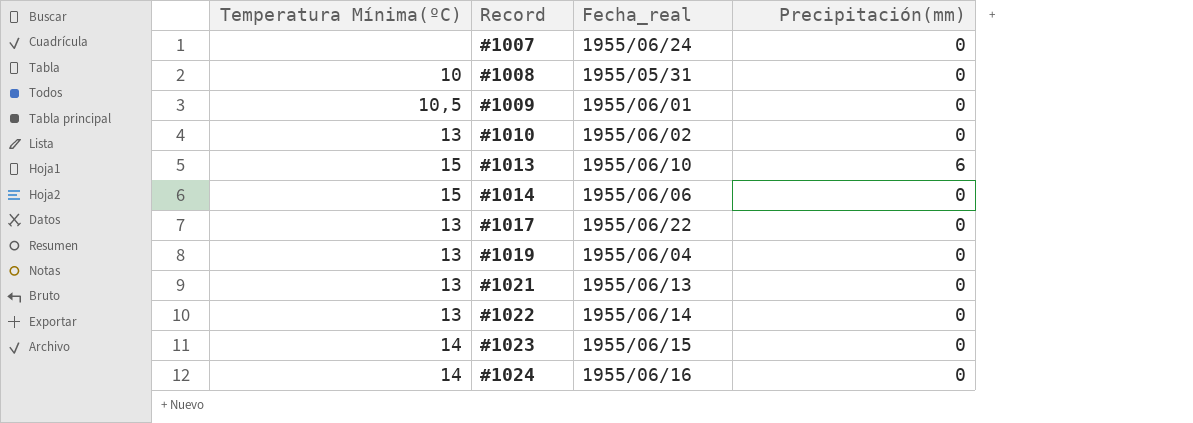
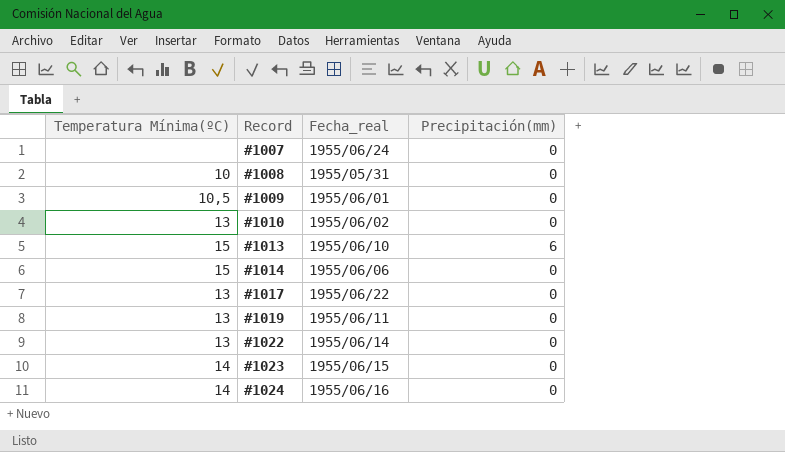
row #1021: 13 | 1955/06/13 | 0 -> none
#1019 | Fecha_real: 1955/06/04 -> 1955/06/11

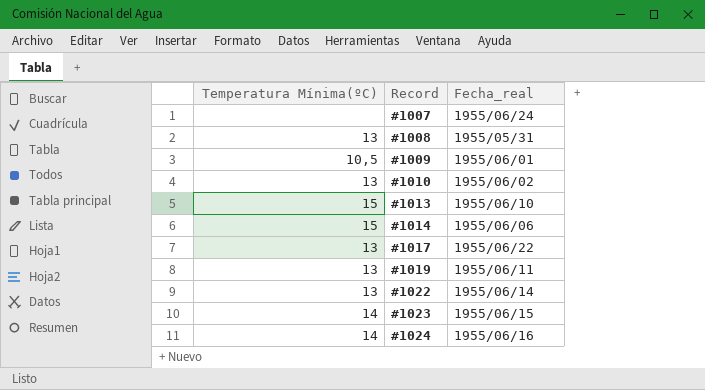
column Precipitación(mm) | position: 4 -> none
#1008 | Temperatura Mínima(ºC): 10 -> 13

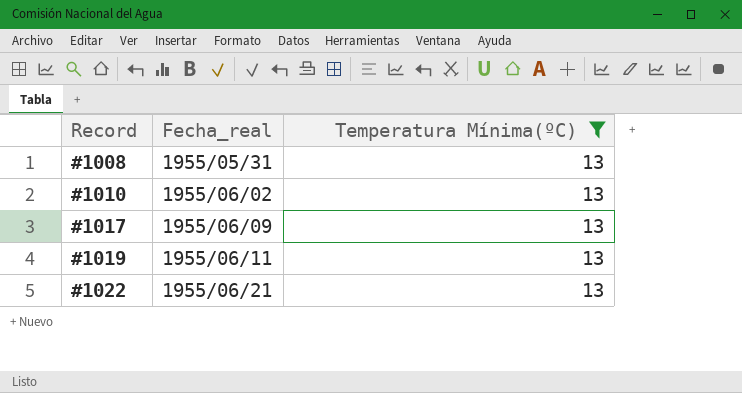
filter: none -> Temperatura Mínima(ºC) = 13
column Temperatura Mínima(ºC) | position: 1 -> 3
#1017 | Fecha_real: 1955/06/22 -> 1955/06/09
#1022 | Fecha_real: 1955/06/14 -> 1955/06/21

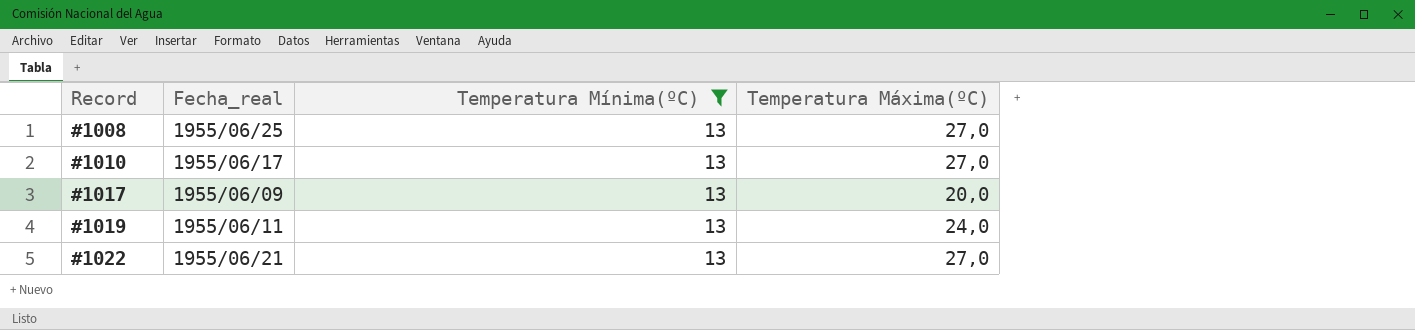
column Temperatura Máxima(ºC) | position: none -> 4
#1008 | Fecha_real: 1955/05/31 -> 1955/06/25
#1010 | Fecha_real: 1955/06/02 -> 1955/06/17

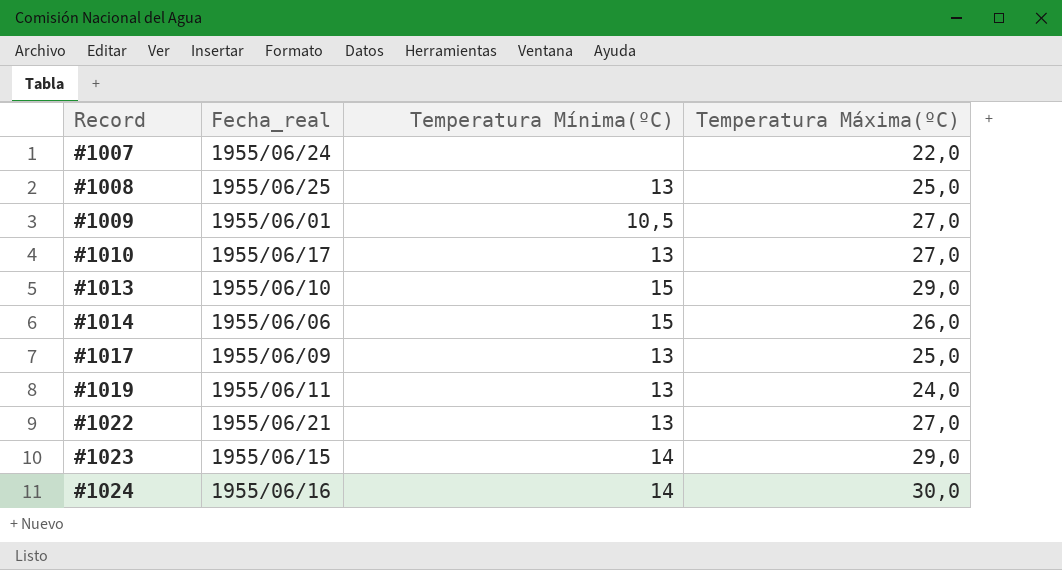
filter: Temperatura Mínima(ºC) = 13 -> none
#1008 | Temperatura Máxima(ºC): 27,0 -> 25,0
#1017 | Temperatura Máxima(ºC): 20,0 -> 25,0

